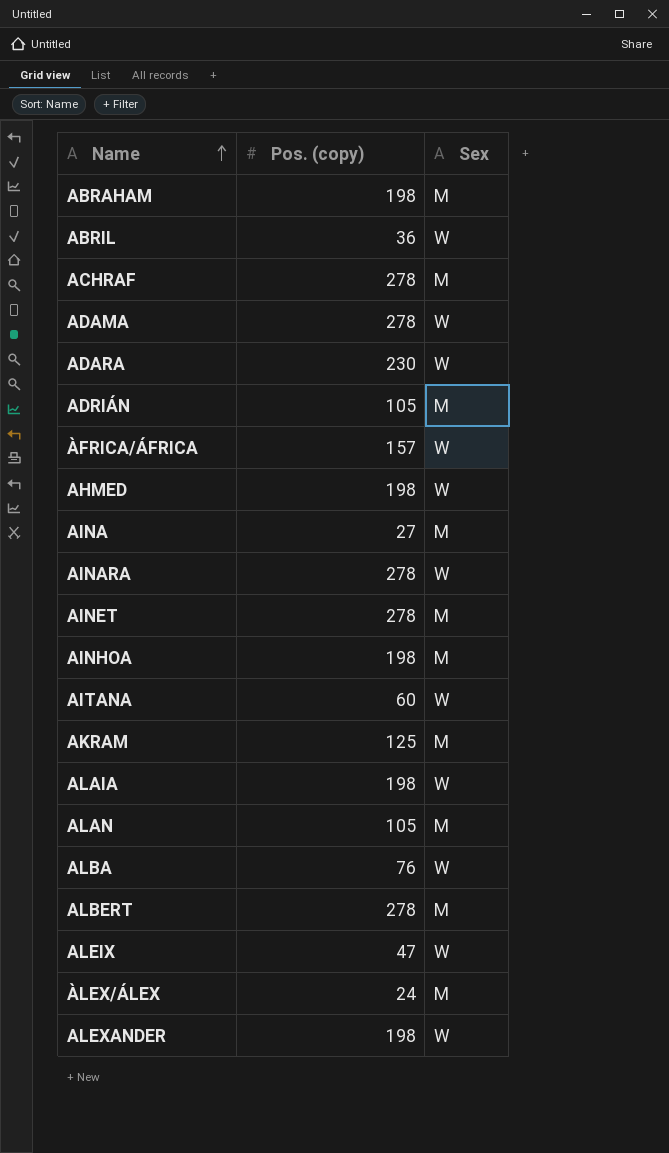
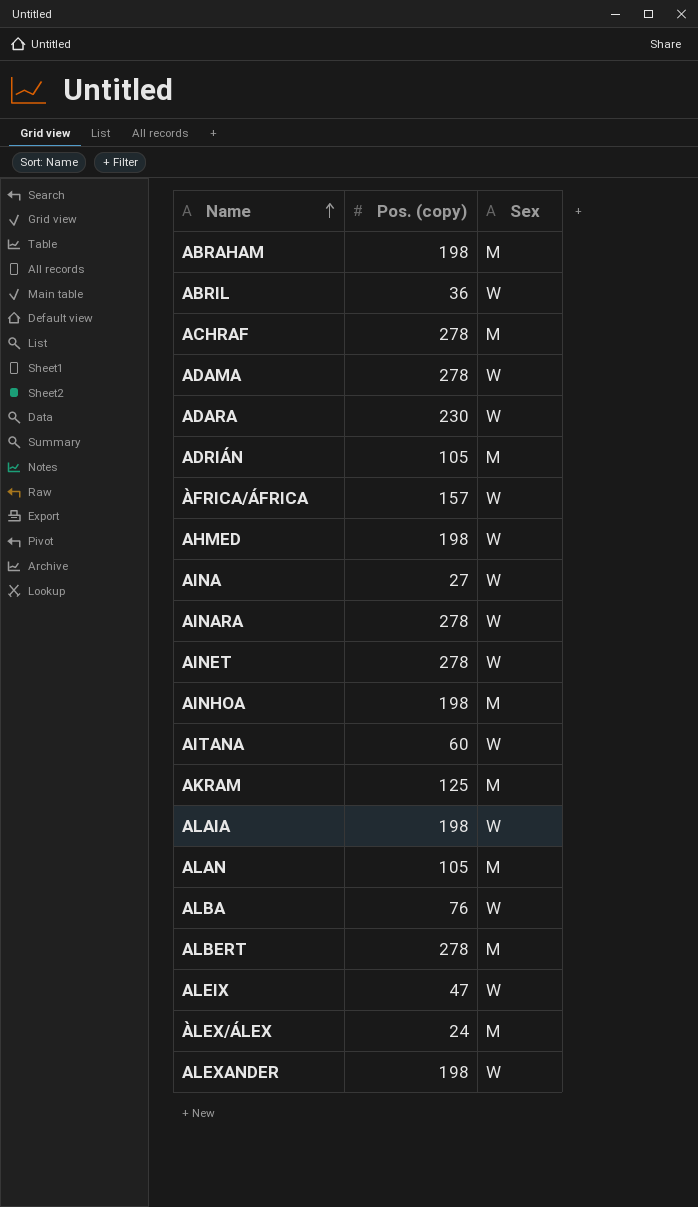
AINA | Sex: M -> W
AINET | Sex: M -> W

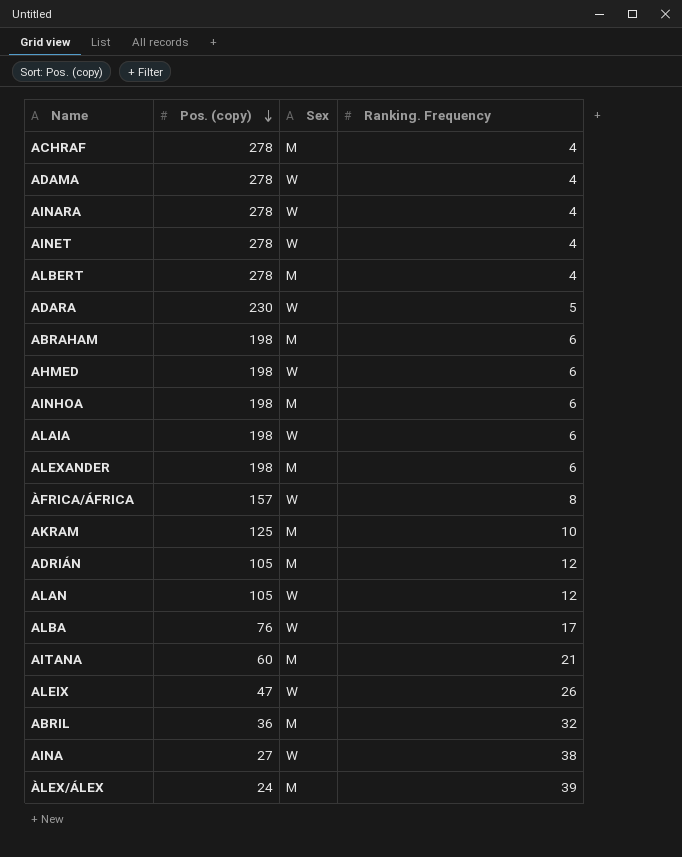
row order: Name ascending -> Pos. (copy) descending
column Ranking. Frequency | position: none -> 4
ALEXANDER | Sex: W -> M
ALAN | Sex: M -> W
AITANA | Sex: W -> M
ABRIL | Sex: W -> M

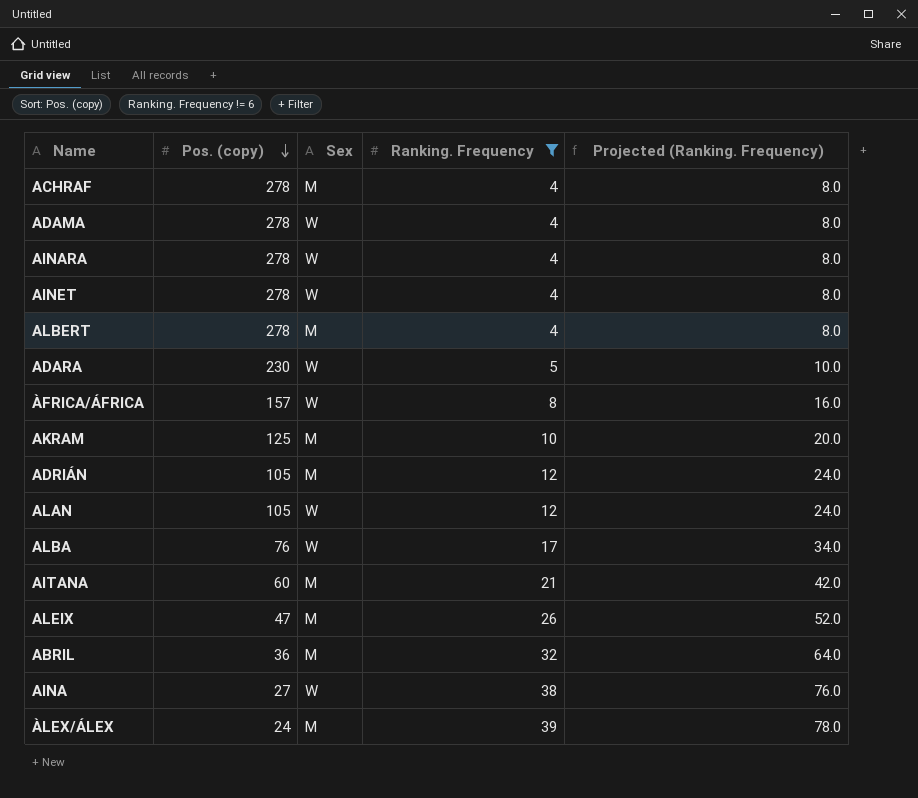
filter: none -> Ranking. Frequency != 6
column Projected (Ranking. Frequency) | formula: none -> [Ranking. Frequency] * 2
ALEIX | Sex: W -> M

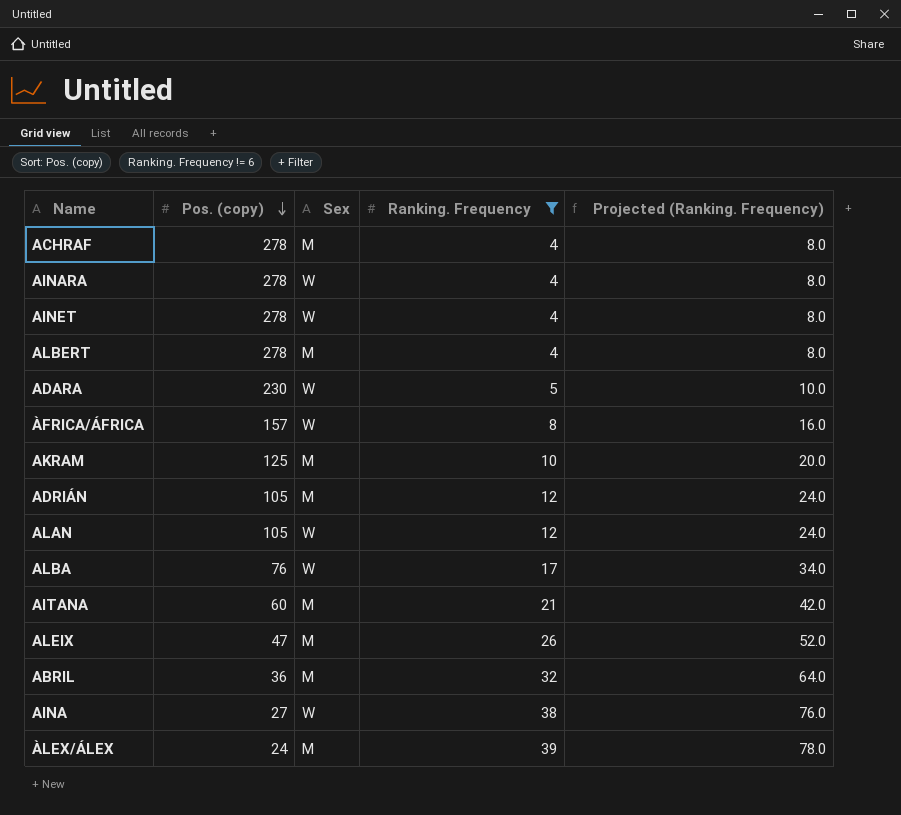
row ADAMA: 278 | W | 4 | 8.0 -> none

